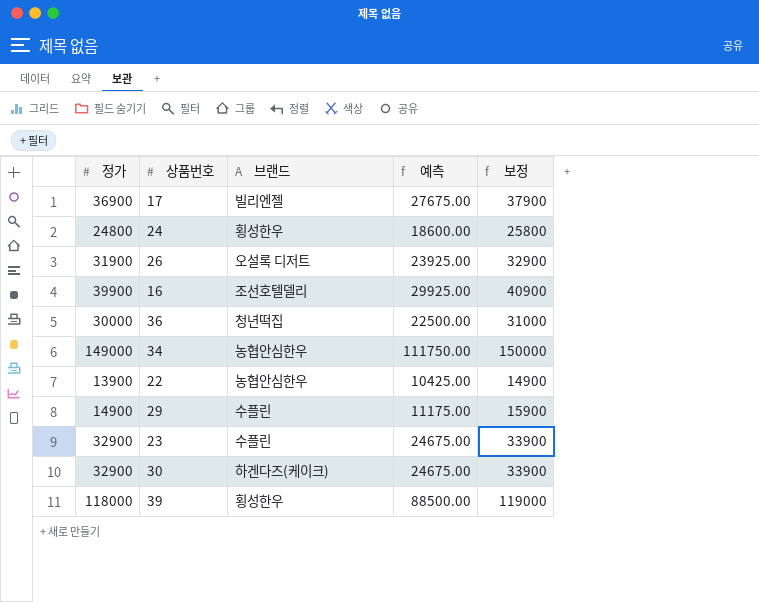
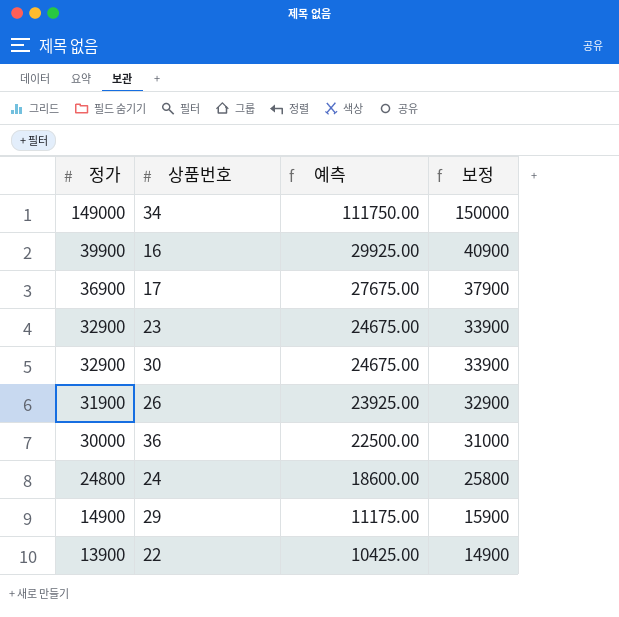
row order: none -> 정가 descending
column 브랜드 | position: 3 -> none
row 39: 118000 | 횡성한우 | 88500.00 | 119000 -> none

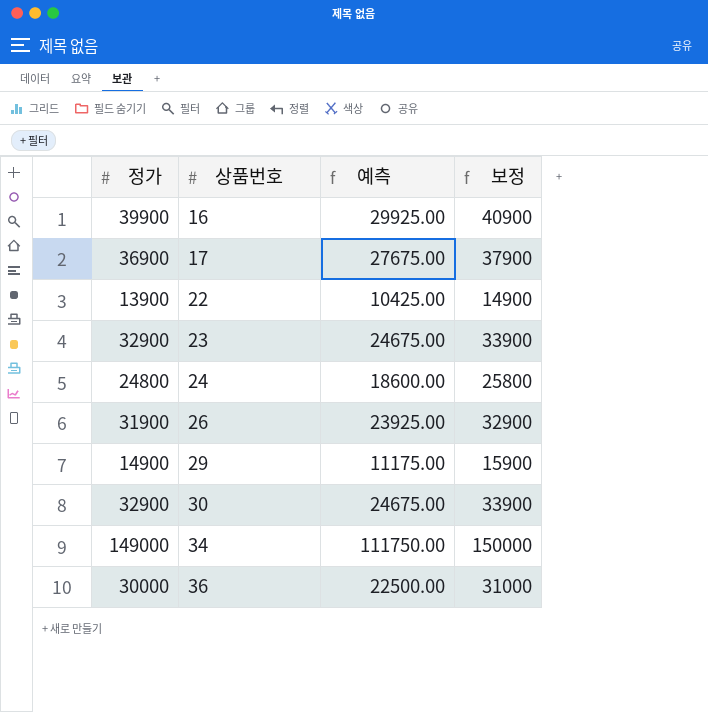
row order: 정가 descending -> 상품번호 ascending

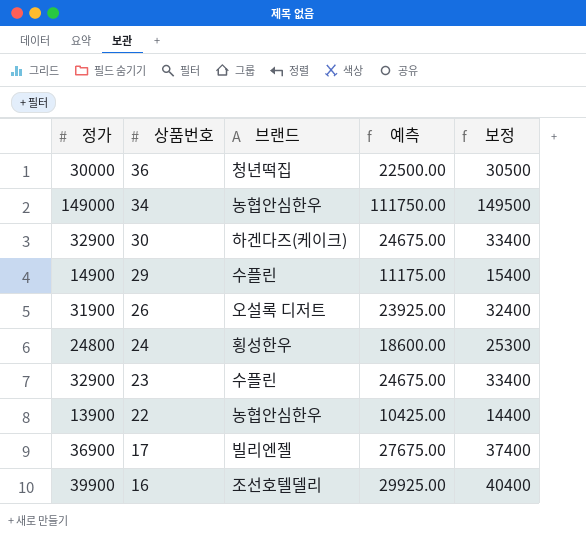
row order: 상품번호 ascending -> 상품번호 descending
column 브랜드 | position: none -> 3
column 보정 | formula: [정가] + 1000 -> [정가] + 500

